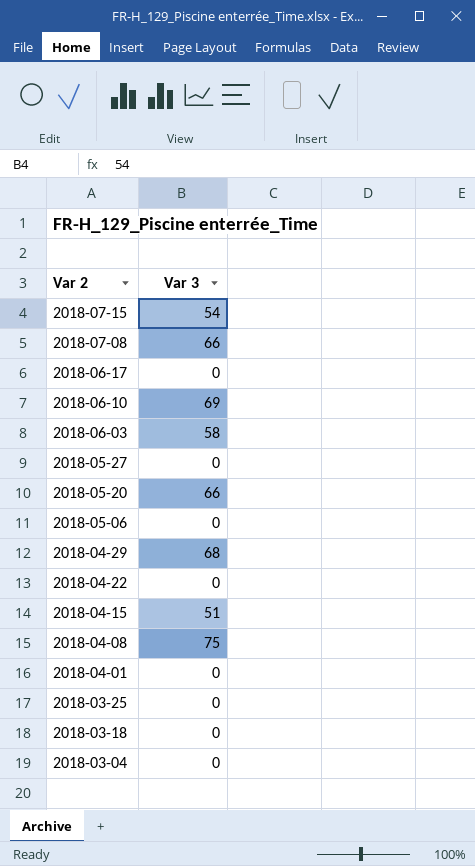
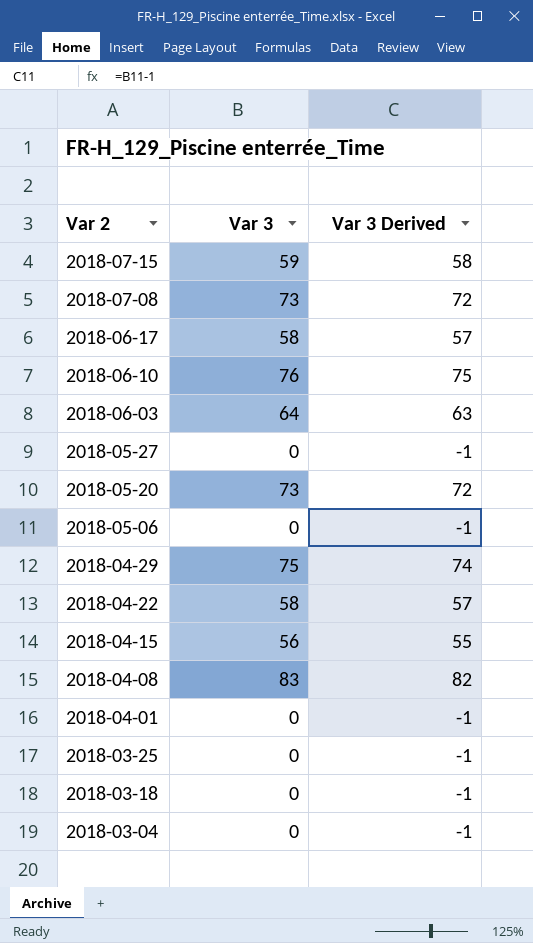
column Var 3 Derived | formula: none -> [Var 3] - 1
2018-07-15 | Var 3: 54 -> 59
2018-07-08 | Var 3: 66 -> 73
2018-06-17 | Var 3: 0 -> 58
2018-06-10 | Var 3: 69 -> 76
2018-06-03 | Var 3: 58 -> 64
2018-05-20 | Var 3: 66 -> 73
2018-04-29 | Var 3: 68 -> 75
2018-04-22 | Var 3: 0 -> 58
2018-04-15 | Var 3: 51 -> 56
2018-04-08 | Var 3: 75 -> 83

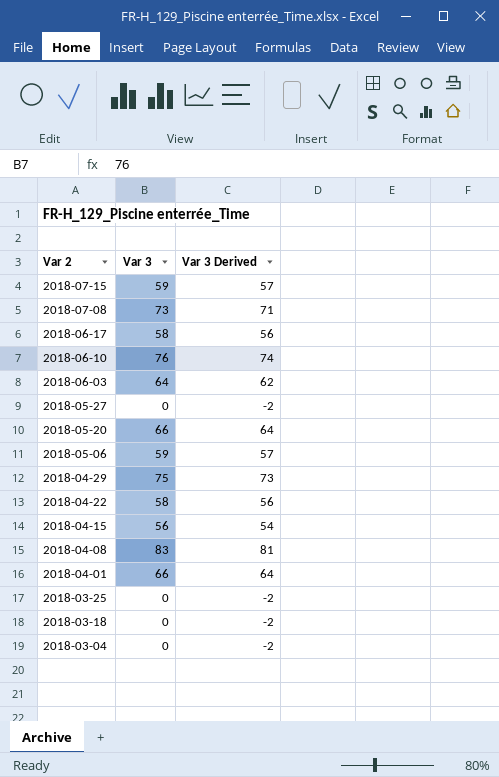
column Var 3 Derived | formula: [Var 3] - 1 -> [Var 3] - 2
2018-05-20 | Var 3: 73 -> 66
2018-05-06 | Var 3: 0 -> 59
2018-04-01 | Var 3: 0 -> 66

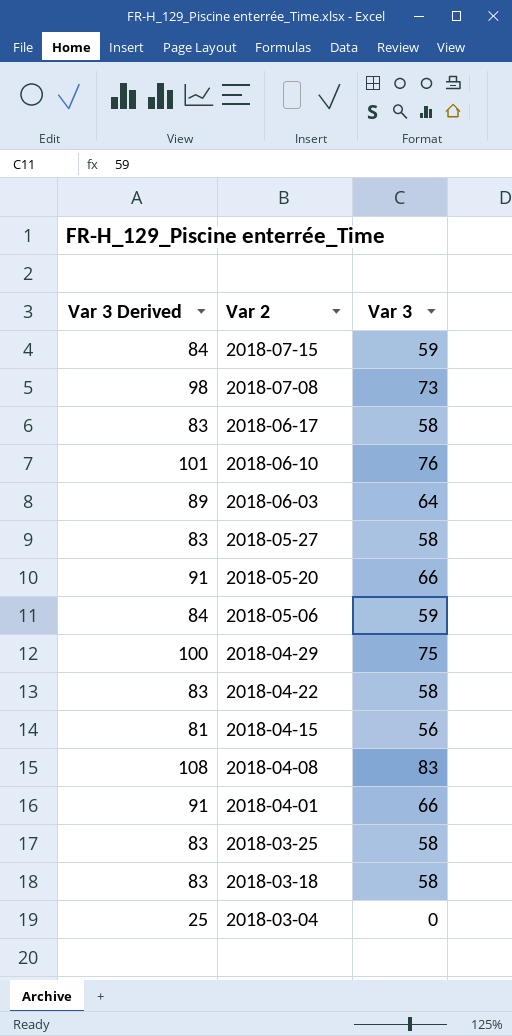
column Var 3 Derived | formula: [Var 3] - 2 -> [Var 3] + 25
column Var 3 Derived | position: 3 -> 1
2018-05-27 | Var 3: 0 -> 58
2018-03-25 | Var 3: 0 -> 58
2018-03-18 | Var 3: 0 -> 58

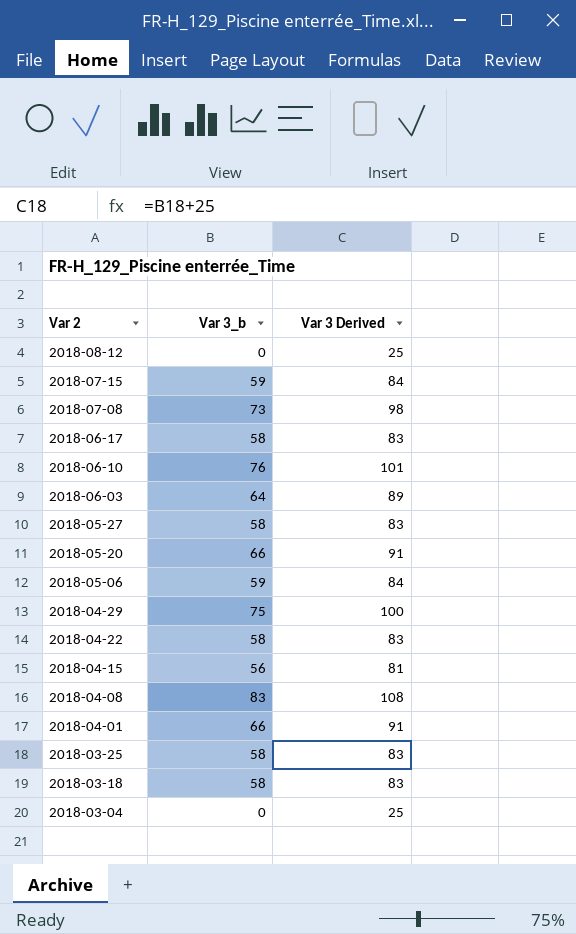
column name: Var 3 -> Var 3_b
column Var 3 Derived | position: 1 -> 3
row 2018-08-12: none -> 0 | 25

